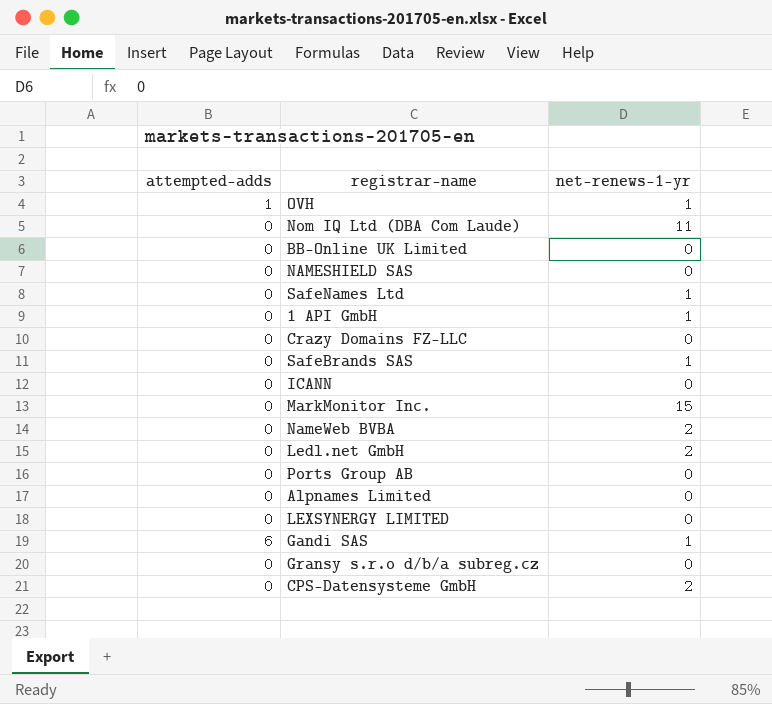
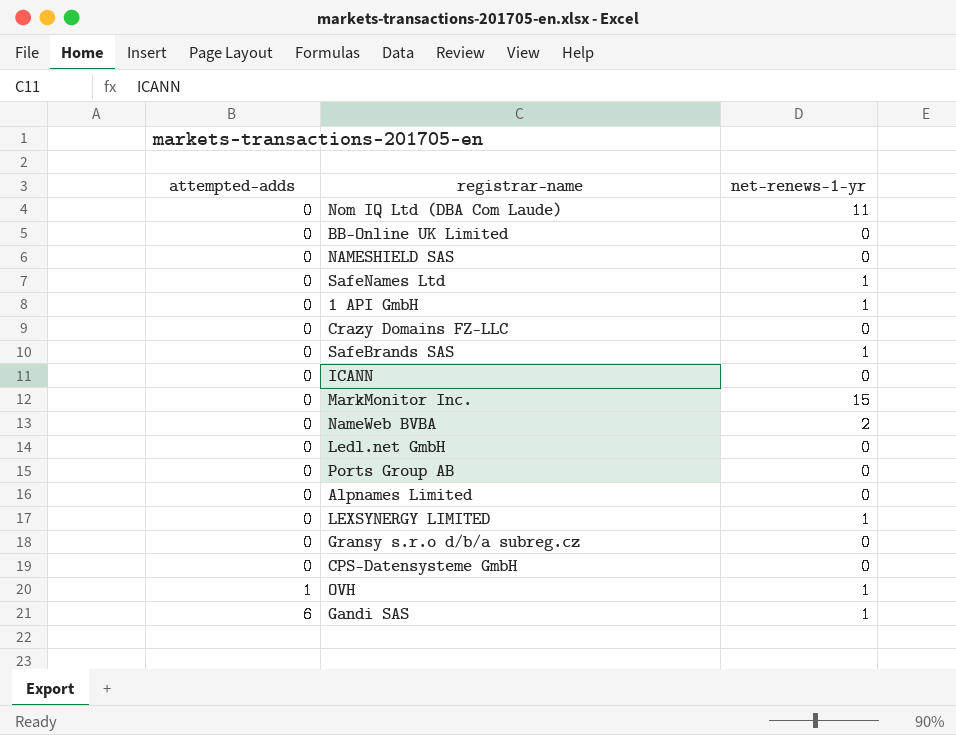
row order: none -> attempted-adds ascending
Ledl.net GmbH | net-renews-1-yr: 2 -> 0
LEXSYNERGY LIMITED | net-renews-1-yr: 0 -> 1
CPS-Datensysteme GmbH | net-renews-1-yr: 2 -> 0

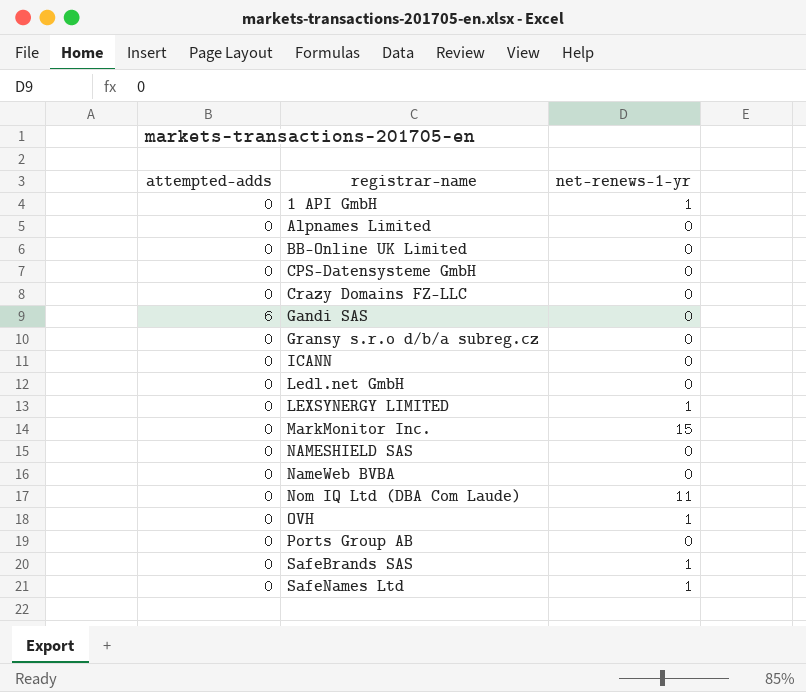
row order: attempted-adds ascending -> registrar-name ascending
Gandi SAS | net-renews-1-yr: 1 -> 0
NameWeb BVBA | net-renews-1-yr: 2 -> 0
OVH | attempted-adds: 1 -> 0

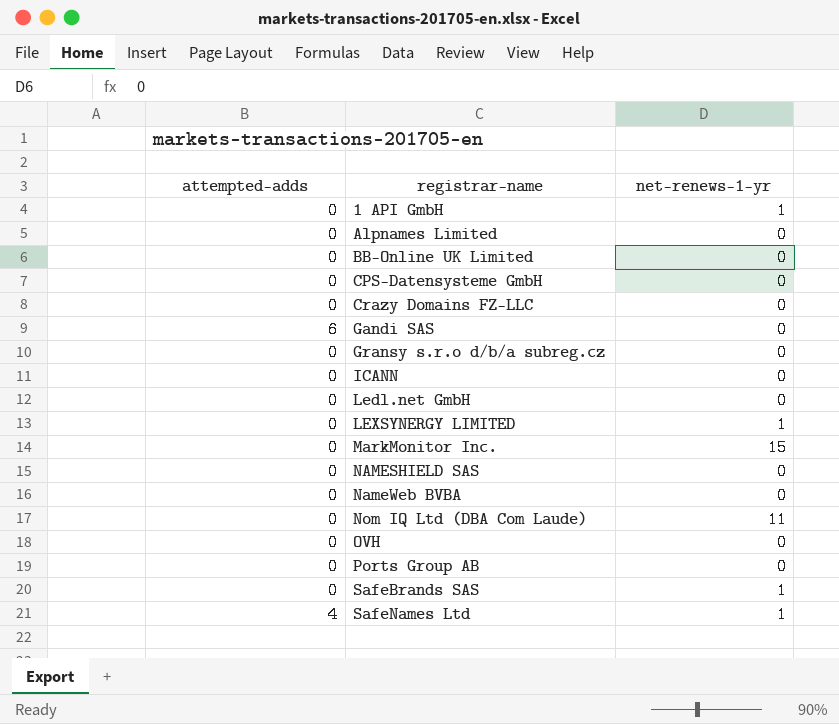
OVH | net-renews-1-yr: 1 -> 0
SafeNames Ltd | attempted-adds: 0 -> 4

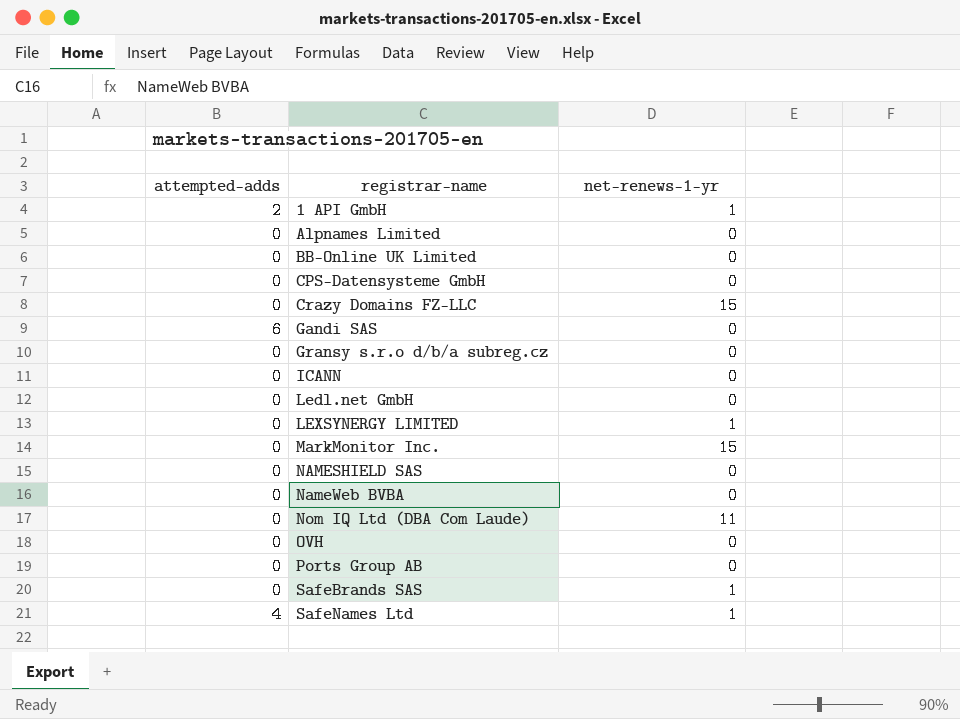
1 API GmbH | attempted-adds: 0 -> 2
Crazy Domains FZ-LLC | net-renews-1-yr: 0 -> 15

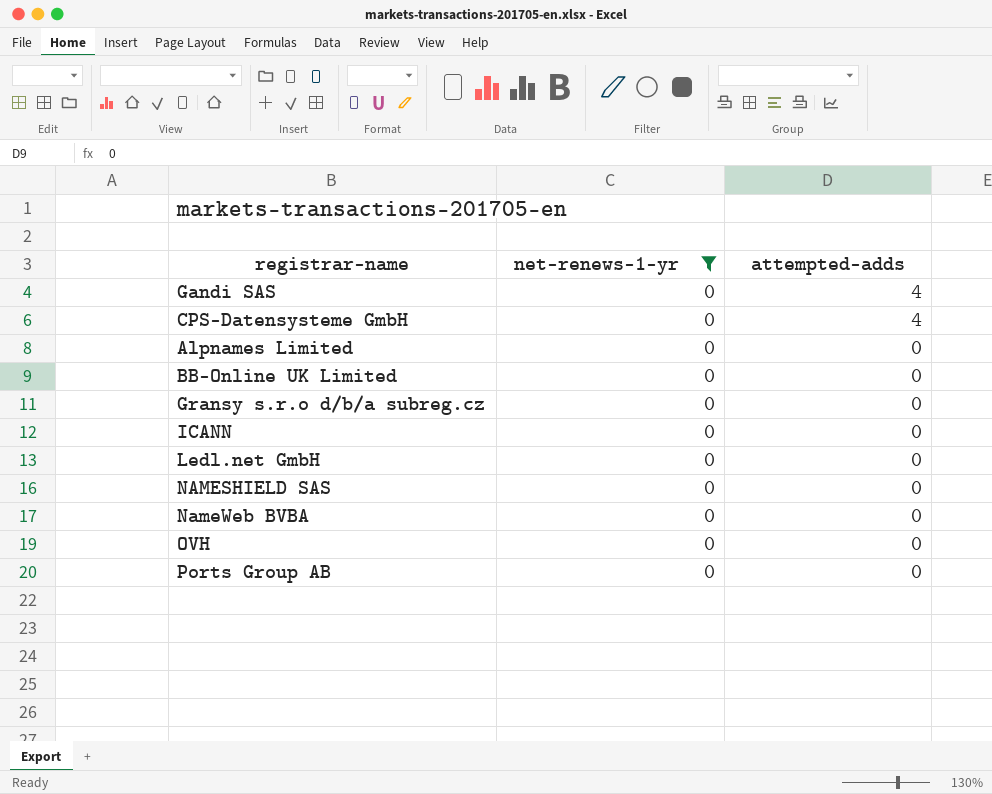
filter: none -> net-renews-1-yr = 0
row order: registrar-name ascending -> attempted-adds descending
column attempted-adds | position: 1 -> 3
Gandi SAS | attempted-adds: 6 -> 4
CPS-Datensysteme GmbH | attempted-adds: 0 -> 4

